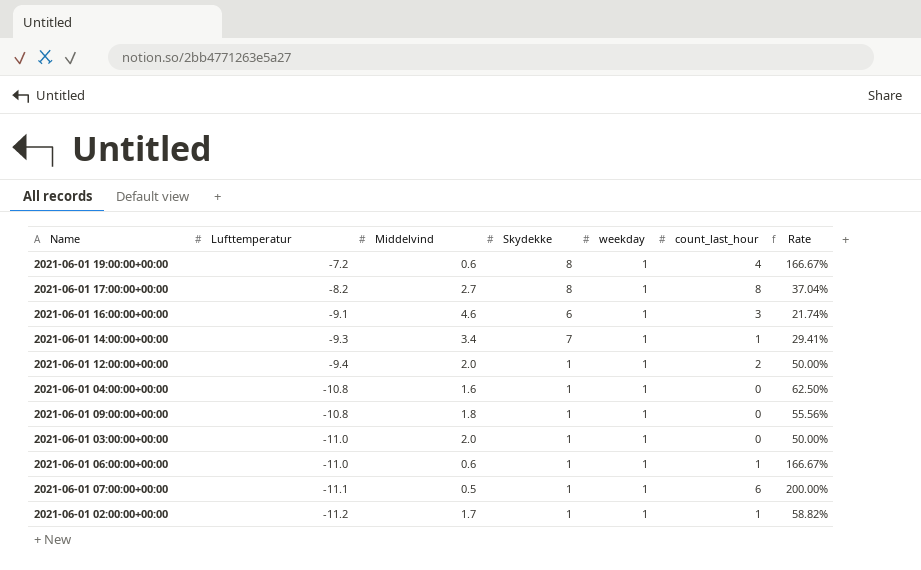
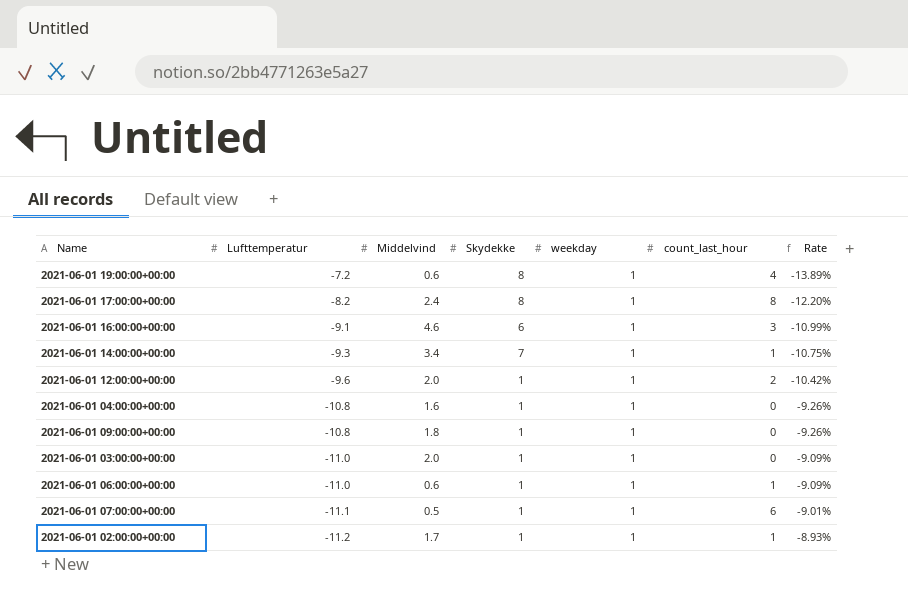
column Rate | formula: [weekday] / [Middelvind] -> [weekday] / [Lufttemperatur]
2021-06-01 17:00:00+00:00 | Middelvind: 2.7 -> 2.4
2021-06-01 12:00:00+00:00 | Lufttemperatur: -9.4 -> -9.6

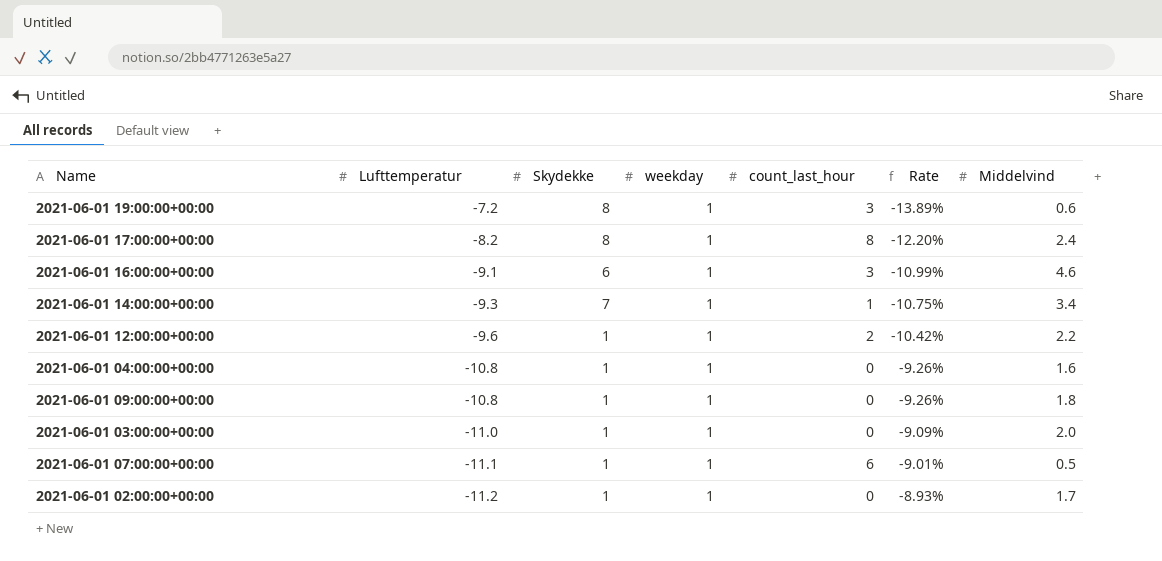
column Middelvind | position: 3 -> 7
row 2021-06-01 06:00:00+00:00: -11.0 | 0.6 | 1 | 1 | 1 | -9.09% -> none
2021-06-01 19:00:00+00:00 | count_last_hour: 4 -> 3
2021-06-01 12:00:00+00:00 | Middelvind: 2.0 -> 2.2
2021-06-01 02:00:00+00:00 | count_last_hour: 1 -> 0

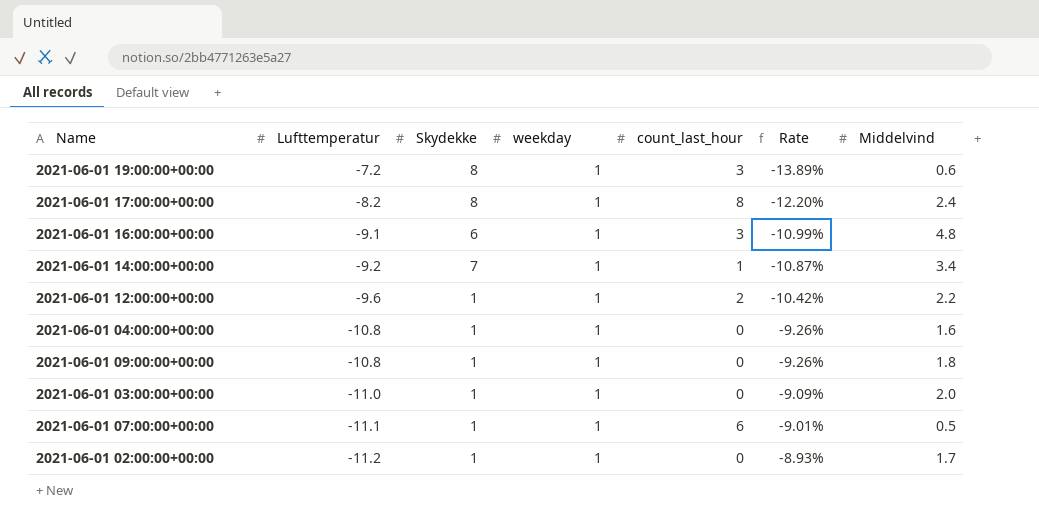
2021-06-01 16:00:00+00:00 | Middelvind: 4.6 -> 4.8
2021-06-01 14:00:00+00:00 | Lufttemperatur: -9.3 -> -9.2
2021-06-01 14:00:00+00:00 | Rate: -10.75% -> -10.87%

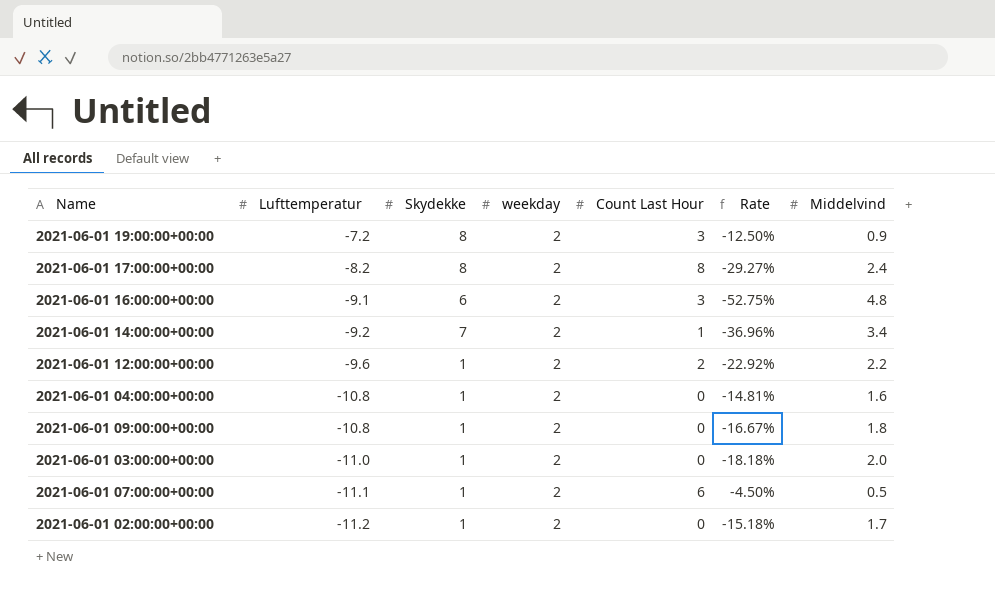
column name: count_last_hour -> Count Last Hour
column Rate | formula: [weekday] / [Lufttemperatur] -> [Middelvind] / [Lufttemperatur]
2021-06-01 19:00:00+00:00 | weekday: 1 -> 2
2021-06-01 19:00:00+00:00 | Middelvind: 0.6 -> 0.9
2021-06-01 17:00:00+00:00 | weekday: 1 -> 2
2021-06-01 16:00:00+00:00 | weekday: 1 -> 2
2021-06-01 14:00:00+00:00 | weekday: 1 -> 2
2021-06-01 12:00:00+00:00 | weekday: 1 -> 2
2021-06-01 04:00:00+00:00 | weekday: 1 -> 2
2021-06-01 09:00:00+00:00 | weekday: 1 -> 2
2021-06-01 03:00:00+00:00 | weekday: 1 -> 2
2021-06-01 07:00:00+00:00 | weekday: 1 -> 2
2021-06-01 02:00:00+00:00 | weekday: 1 -> 2

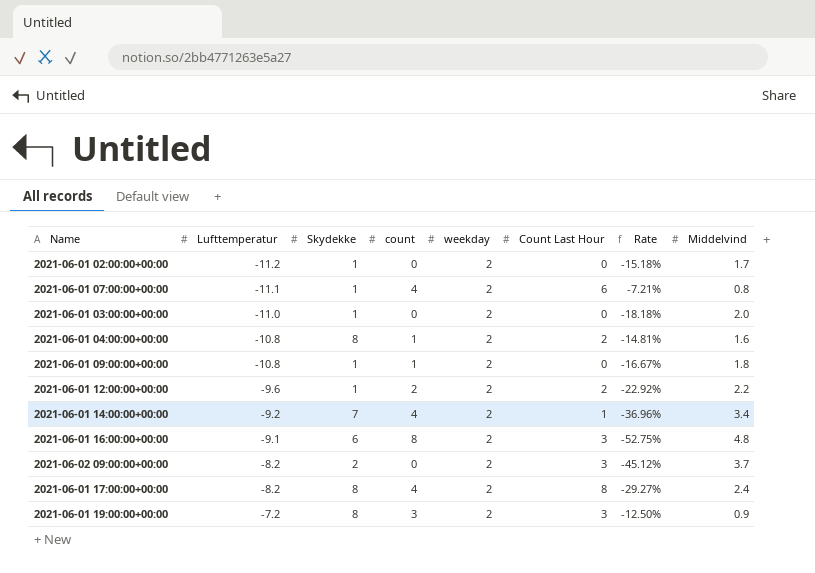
row order: Lufttemperatur descending -> Lufttemperatur ascending
column count | position: none -> 4
2021-06-01 07:00:00+00:00 | Rate: -4.50% -> -7.21%
2021-06-01 07:00:00+00:00 | Middelvind: 0.5 -> 0.8
2021-06-01 04:00:00+00:00 | Skydekke: 1 -> 8
2021-06-01 04:00:00+00:00 | Count Last Hour: 0 -> 2
row 2021-06-02 09:00:00+00:00: none -> -8.2 | 2 | 0 | 2 | 3 | -45.12% | 3.7

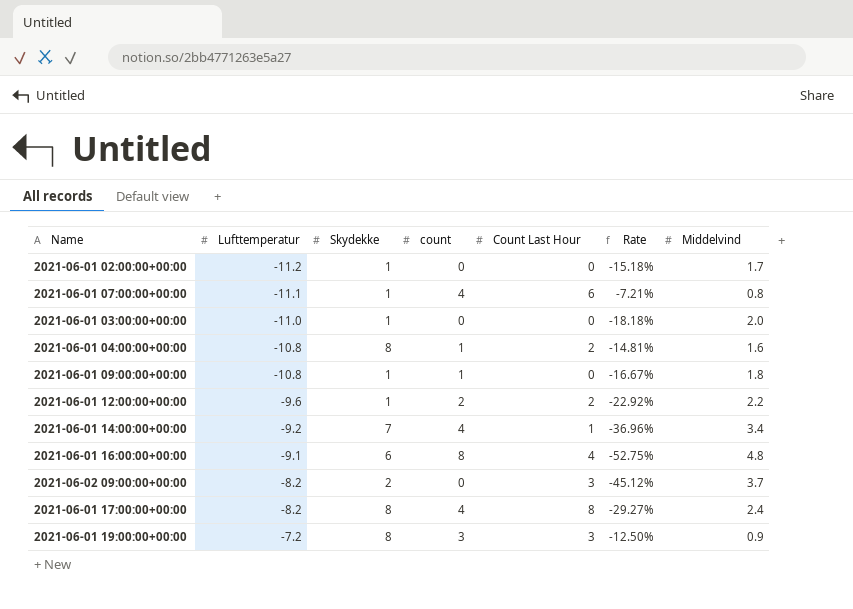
column weekday | position: 5 -> none
2021-06-01 16:00:00+00:00 | Count Last Hour: 3 -> 4

